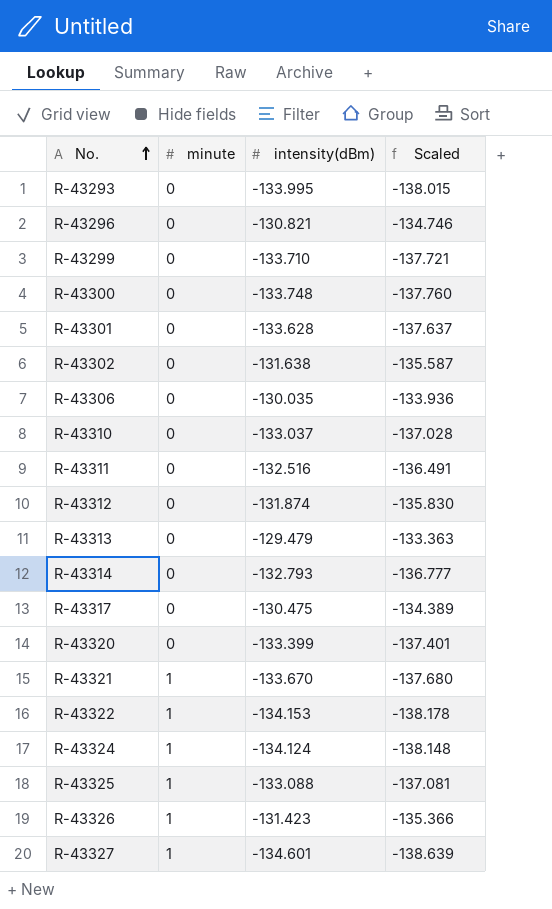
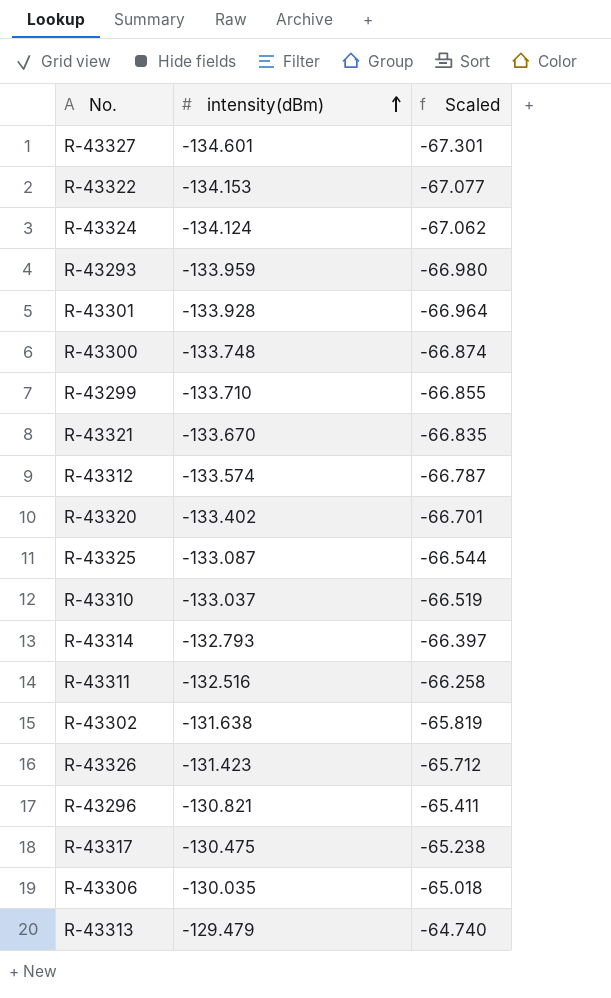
row order: No. ascending -> intensity(dBm) ascending
column minute | position: 2 -> none
column Scaled | formula: [intensity(dBm)] * 1.03 -> [intensity(dBm)] * 0.5
R-43293 | intensity(dBm): -133.995 -> -133.959
R-43301 | intensity(dBm): -133.628 -> -133.928
R-43312 | intensity(dBm): -131.874 -> -133.574
R-43320 | intensity(dBm): -133.399 -> -133.402
R-43325 | intensity(dBm): -133.088 -> -133.087

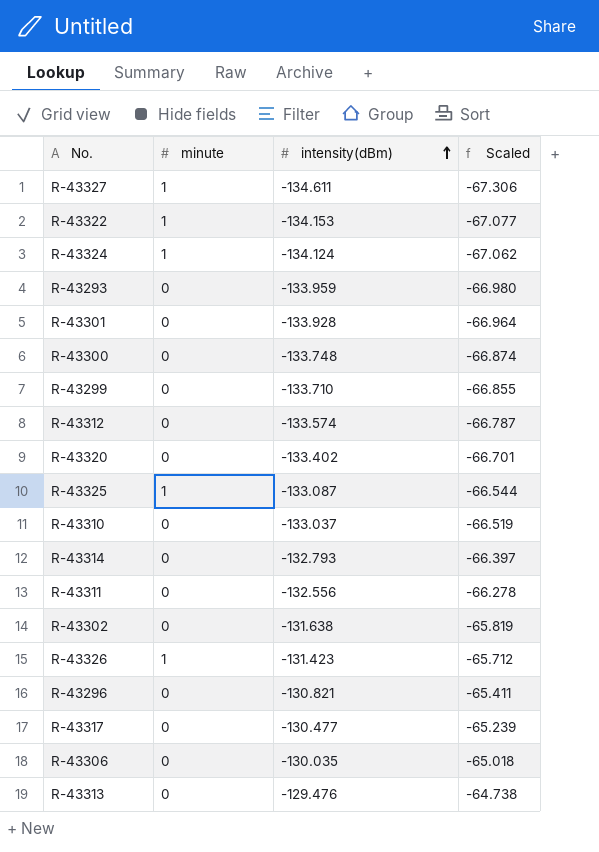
column minute | position: none -> 2
row R-43321: -133.670 | -66.835 -> none
R-43327 | intensity(dBm): -134.601 -> -134.611
R-43327 | Scaled: -67.301 -> -67.306
R-43311 | intensity(dBm): -132.516 -> -132.556
R-43311 | Scaled: -66.258 -> -66.278
R-43317 | intensity(dBm): -130.475 -> -130.477
R-43317 | Scaled: -65.238 -> -65.239
R-43313 | intensity(dBm): -129.479 -> -129.476
R-43313 | Scaled: -64.740 -> -64.738

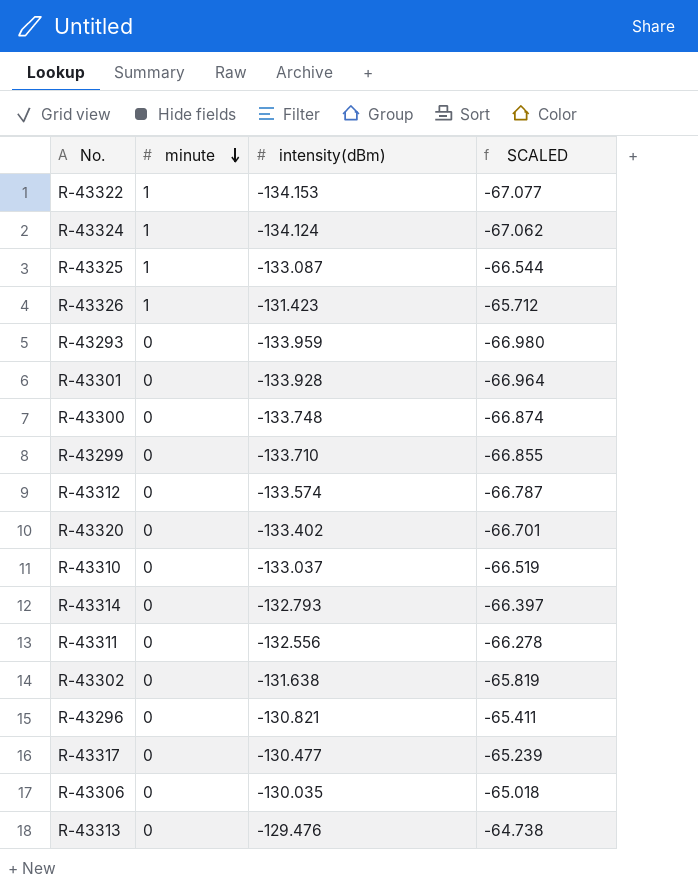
row order: intensity(dBm) ascending -> minute descending
column name: Scaled -> SCALED
row R-43327: 1 | -134.611 | -67.306 -> none

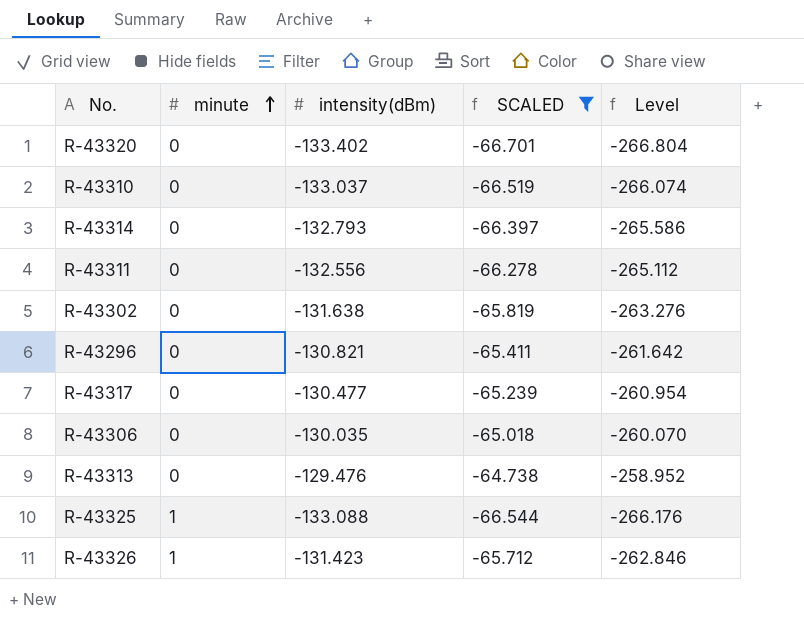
filter: none -> SCALED >= -66.701
row order: minute descending -> minute ascending
column Level | formula: none -> [intensity(dBm)] * 2
R-43325 | intensity(dBm): -133.087 -> -133.088

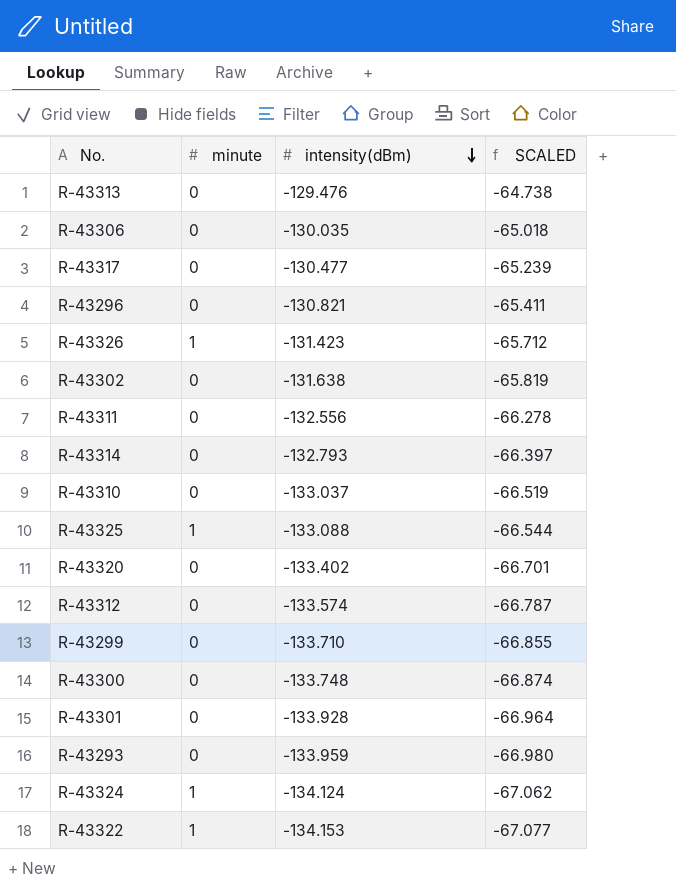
filter: SCALED >= -66.701 -> none
row order: minute ascending -> intensity(dBm) descending
column Level | formula: [intensity(dBm)] * 2 -> none

